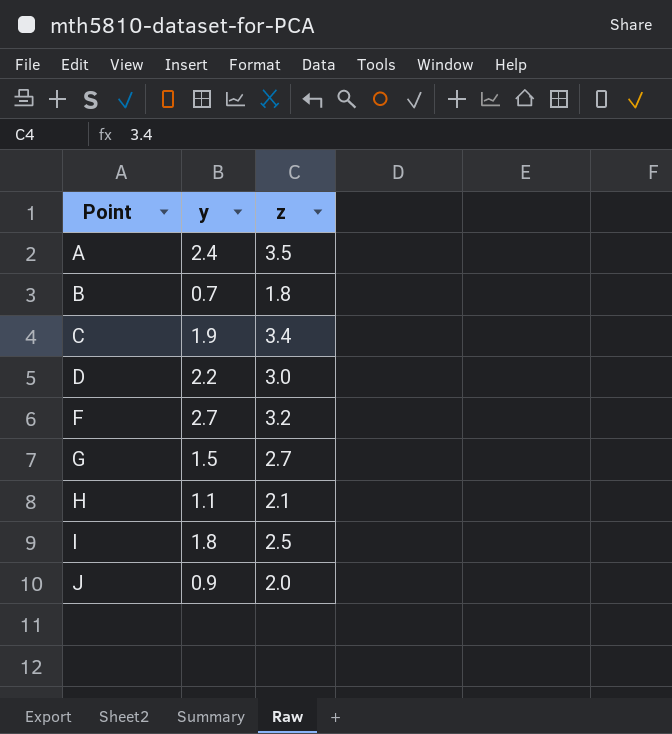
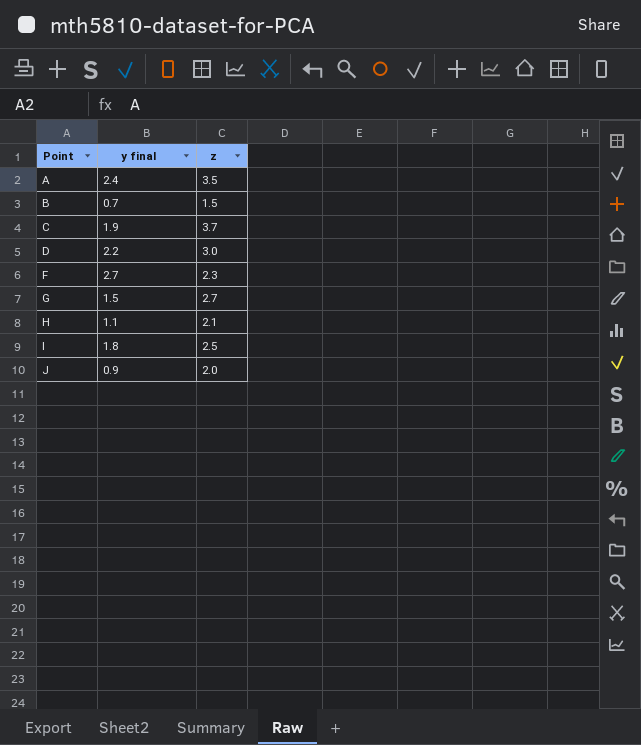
column name: y -> y final
B | z: 1.8 -> 1.5
C | z: 3.4 -> 3.7
F | z: 3.2 -> 2.3

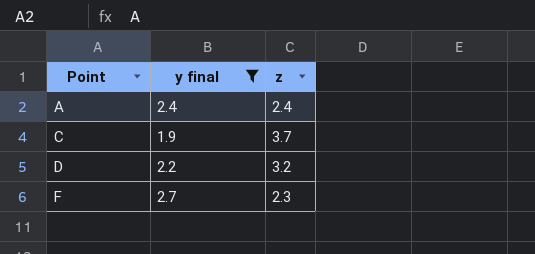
filter: none -> y final >= 1.9
A | z: 3.5 -> 2.4
D | z: 3.0 -> 3.2

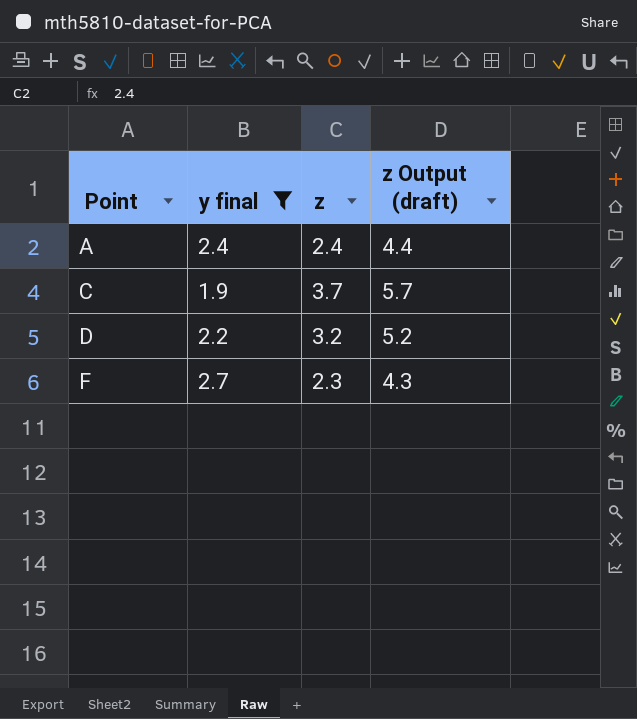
column z Output (draft) | formula: none -> [z] + 2

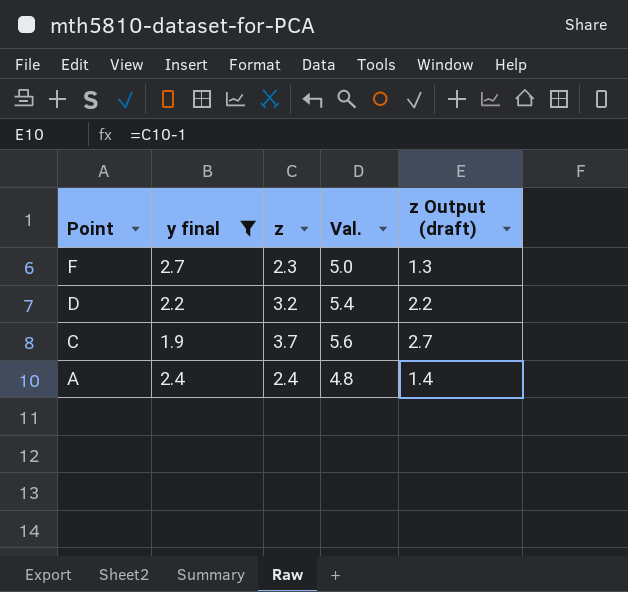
row order: Point ascending -> Point descending
column Val. | formula: none -> [y final] + [z]
column z Output (draft) | formula: [z] + 2 -> [z] - 1

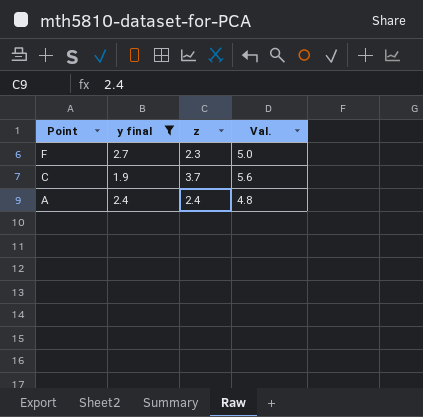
column z Output (draft) | formula: [z] - 1 -> none
row D: 2.2 | 3.2 | 5.4 | 2.2 -> none

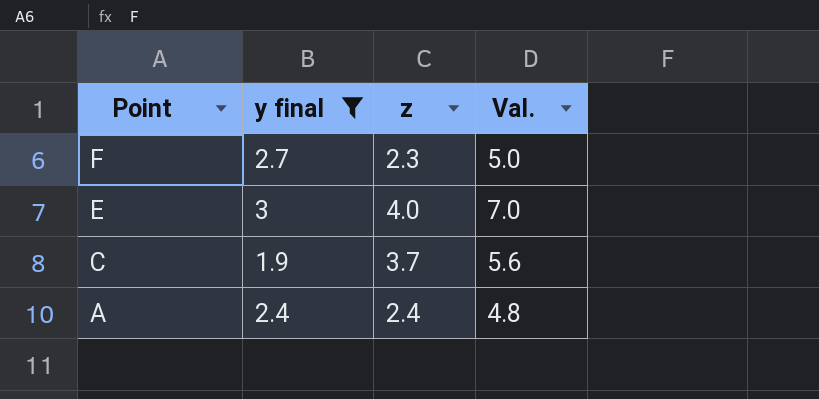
row E: none -> 3 | 4.0 | 7.0

